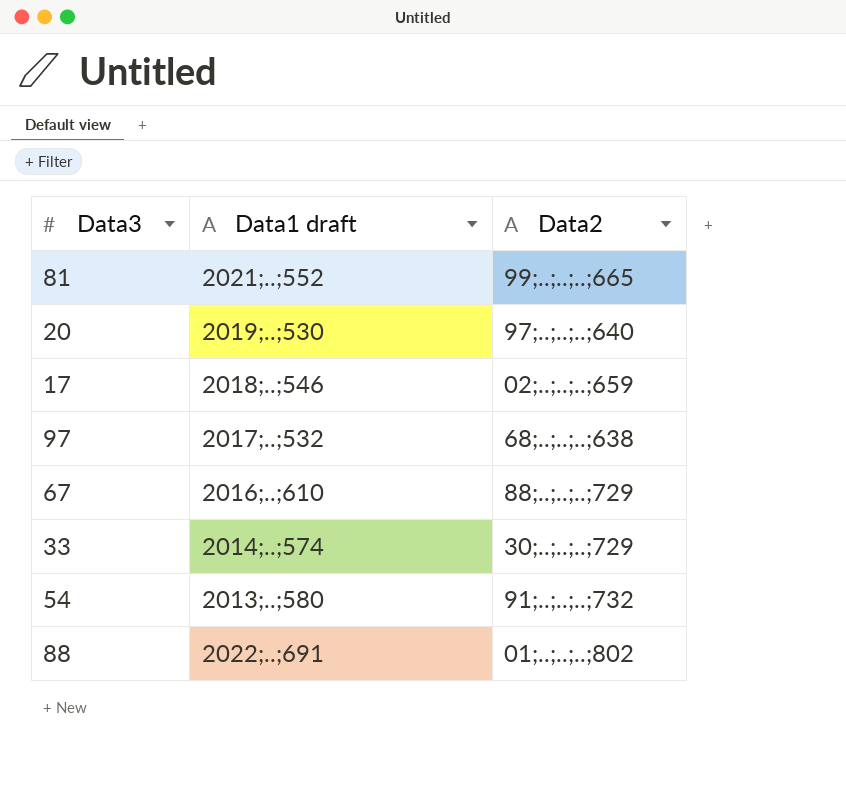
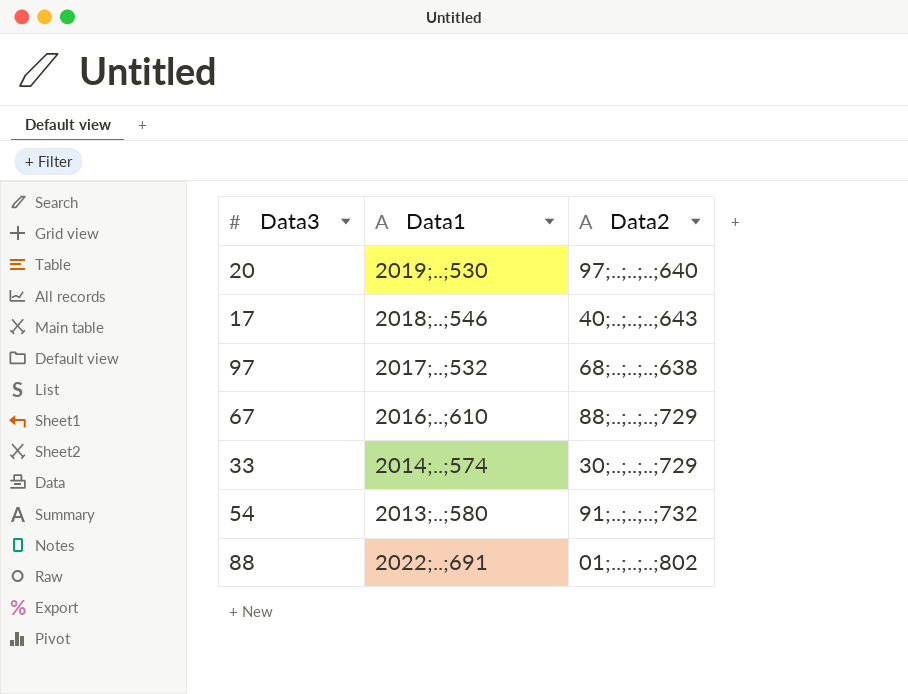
column name: Data1 draft -> Data1
row 81: 2021;..;552 | 99;..;..;..;665 -> none
17 | Data2: 02;..;..;..;659 -> 40;..;..;..;643

